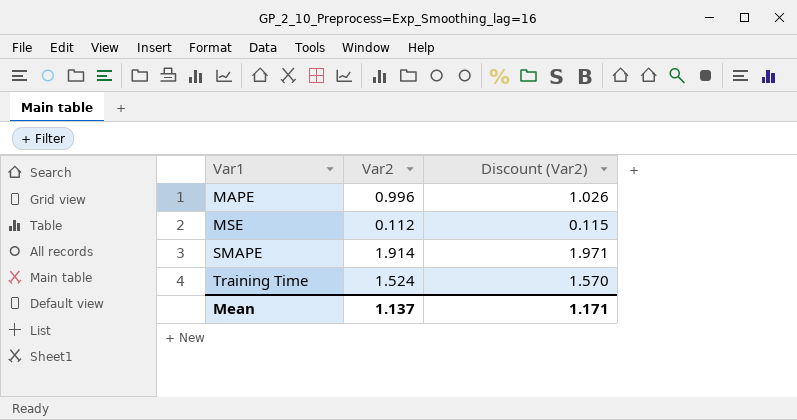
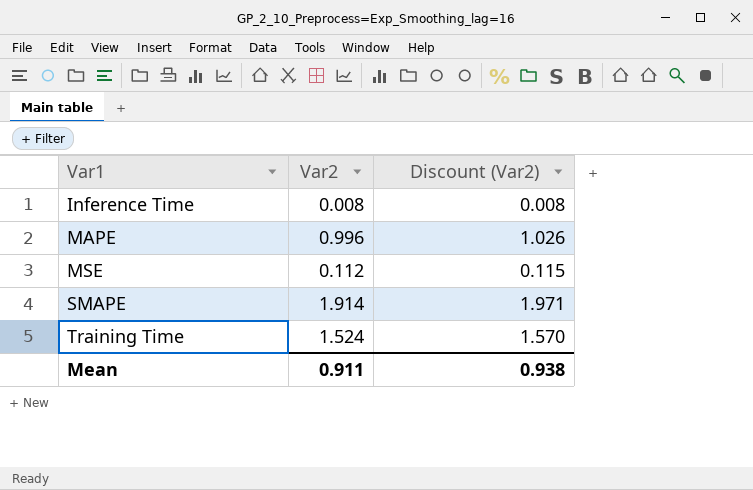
row Inference Time: none -> 0.008 | 0.008
Mean | Var2: 1.137 -> 0.911
Mean | Discount (Var2): 1.171 -> 0.938

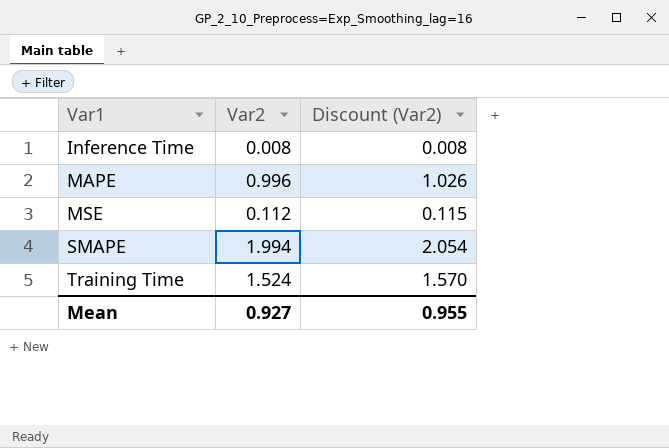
SMAPE | Var2: 1.914 -> 1.994
SMAPE | Discount (Var2): 1.971 -> 2.054
Mean | Var2: 0.911 -> 0.927
Mean | Discount (Var2): 0.938 -> 0.955

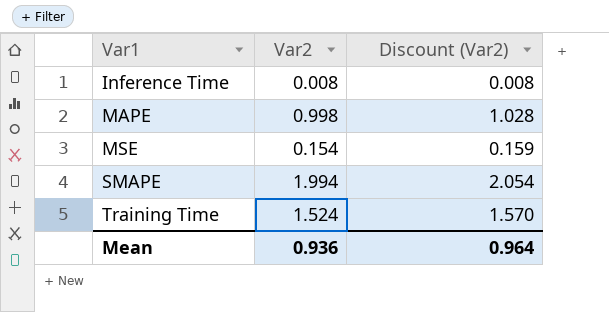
MAPE | Var2: 0.996 -> 0.998
MAPE | Discount (Var2): 1.026 -> 1.028
MSE | Var2: 0.112 -> 0.154
MSE | Discount (Var2): 0.115 -> 0.159
Mean | Var2: 0.927 -> 0.936
Mean | Discount (Var2): 0.955 -> 0.964

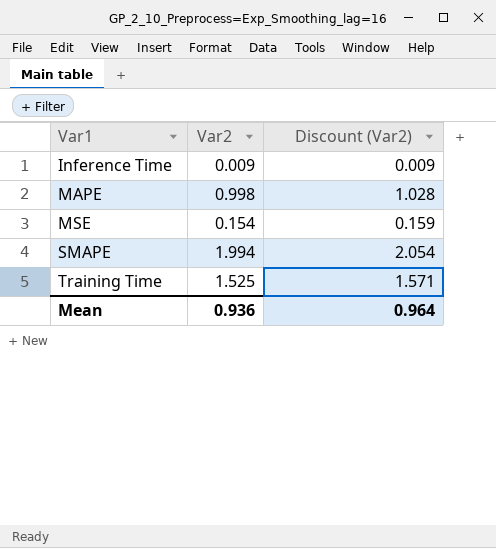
Inference Time | Var2: 0.008 -> 0.009
Inference Time | Discount (Var2): 0.008 -> 0.009
Training Time | Var2: 1.524 -> 1.525
Training Time | Discount (Var2): 1.570 -> 1.571

